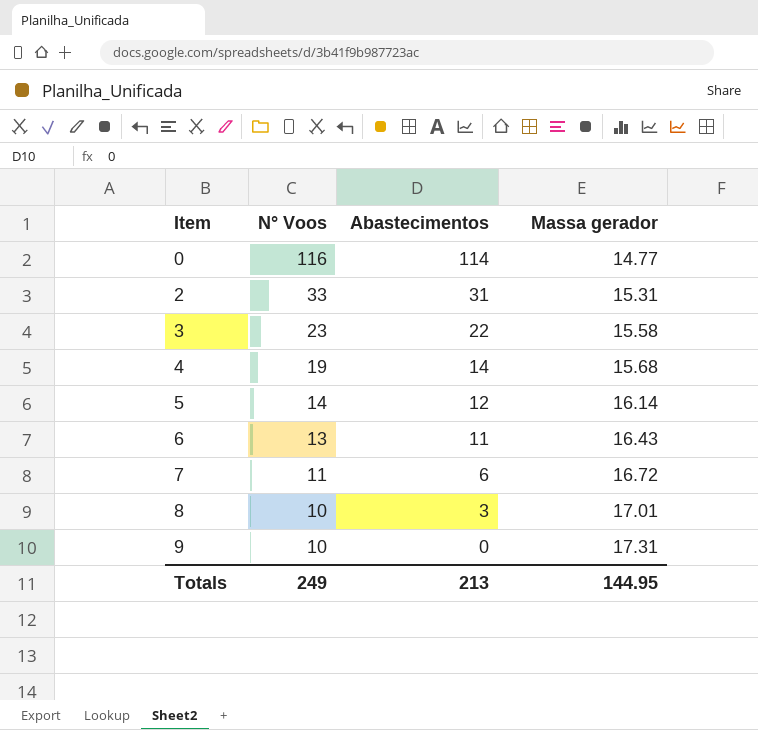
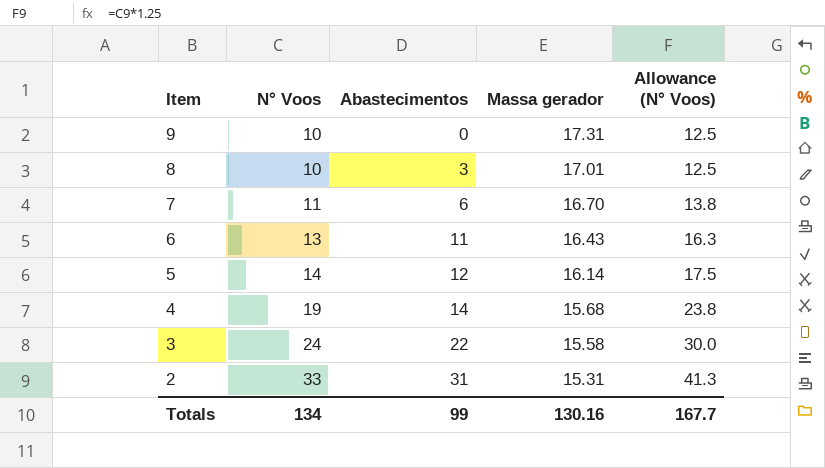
row order: Item ascending -> Item descending
column Allowance (N° Voos) | formula: none -> [N° Voos] * 1.25
row 0: 116 | 114 | 14.77 -> none
7 | Massa gerador: 16.72 -> 16.70
3 | N° Voos: 23 -> 24
Totals | N° Voos: 249 -> 134
Totals | Abastecimentos: 213 -> 99
Totals | Massa gerador: 144.95 -> 130.16

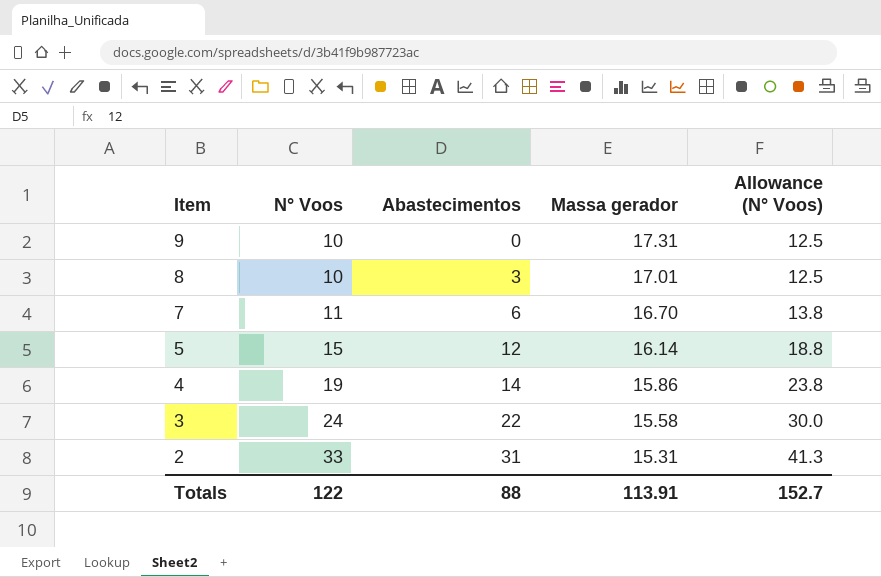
row 6: 13 | 11 | 16.43 | 16.3 -> none
5 | N° Voos: 14 -> 15
5 | Allowance (N° Voos): 17.5 -> 18.8
4 | Massa gerador: 15.68 -> 15.86
Totals | N° Voos: 134 -> 122
Totals | Abastecimentos: 99 -> 88
Totals | Massa gerador: 130.16 -> 113.91
Totals | Allowance (N° Voos): 167.7 -> 152.7

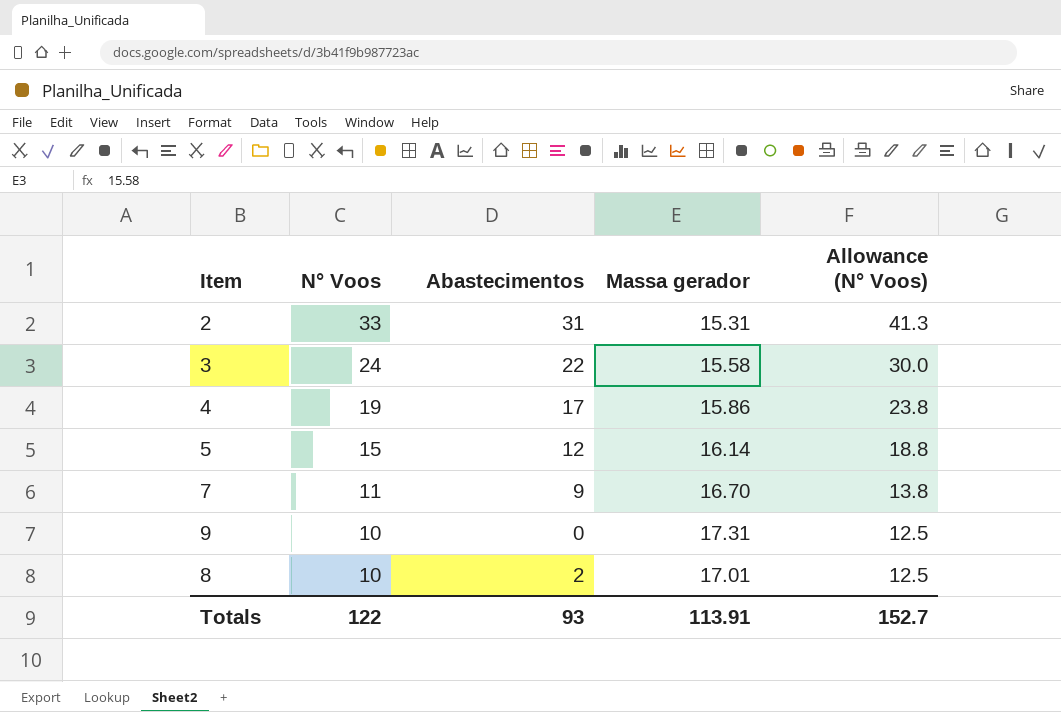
row order: Item descending -> N° Voos descending
4 | Abastecimentos: 14 -> 17
7 | Abastecimentos: 6 -> 9
8 | Abastecimentos: 3 -> 2
Totals | Abastecimentos: 88 -> 93

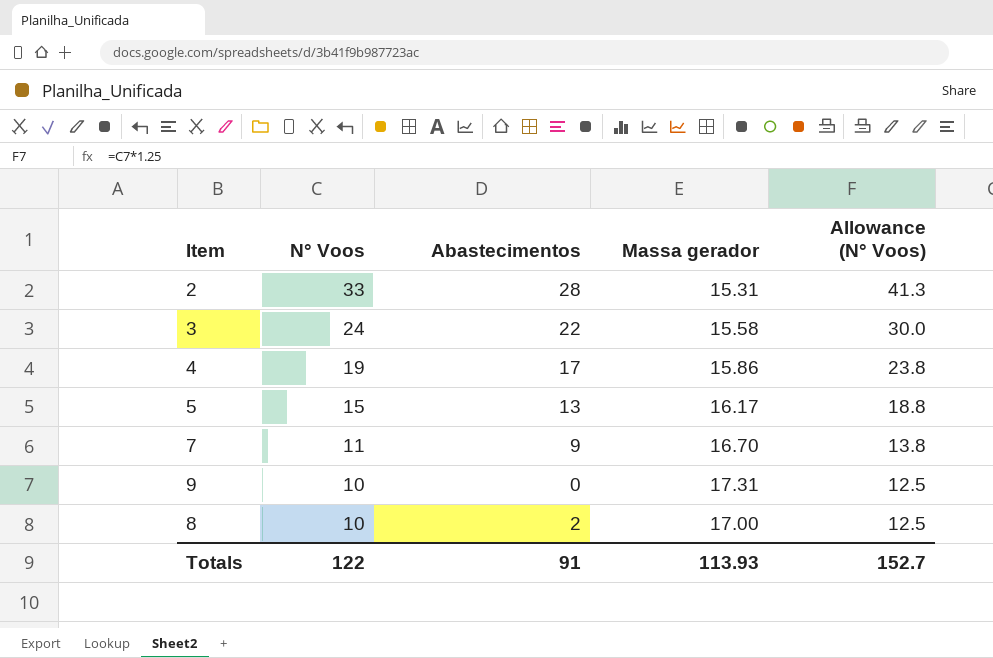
2 | Abastecimentos: 31 -> 28
5 | Abastecimentos: 12 -> 13
5 | Massa gerador: 16.14 -> 16.17
8 | Massa gerador: 17.01 -> 17.00
Totals | Abastecimentos: 93 -> 91
Totals | Massa gerador: 113.91 -> 113.93

